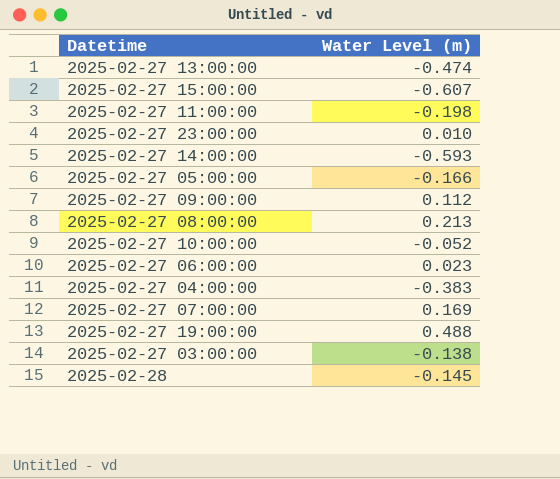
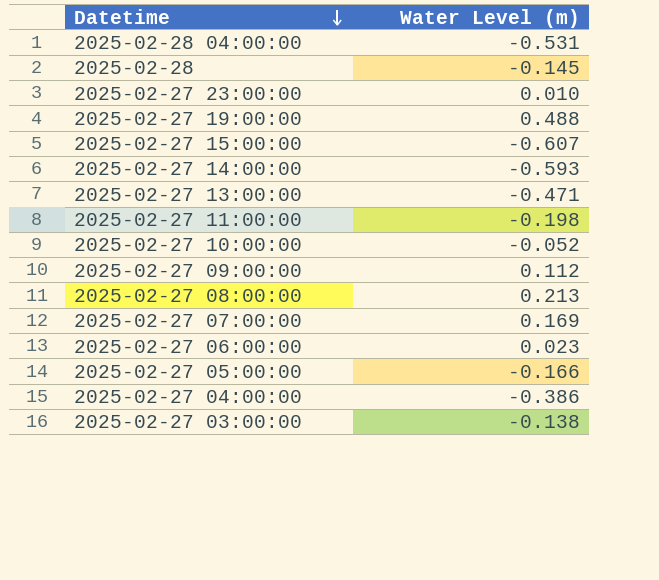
row order: none -> Datetime descending
row 2025-02-28 04:00:00: none -> -0.531
2025-02-27 13:00:00 | Water Level (m): -0.474 -> -0.471
2025-02-27 04:00:00 | Water Level (m): -0.383 -> -0.386

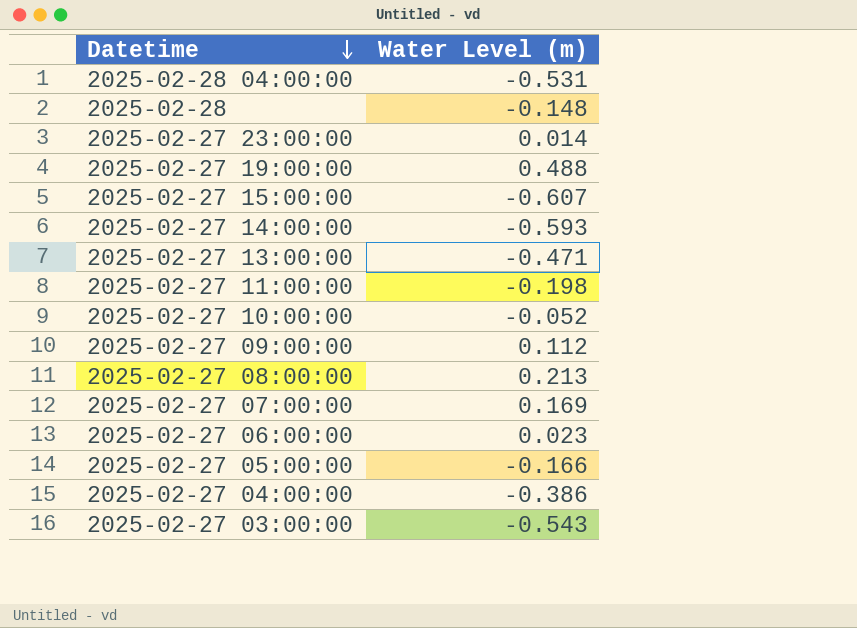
2025-02-28 | Water Level (m): -0.145 -> -0.148
2025-02-27 23:00:00 | Water Level (m): 0.010 -> 0.014
2025-02-27 03:00:00 | Water Level (m): -0.138 -> -0.543

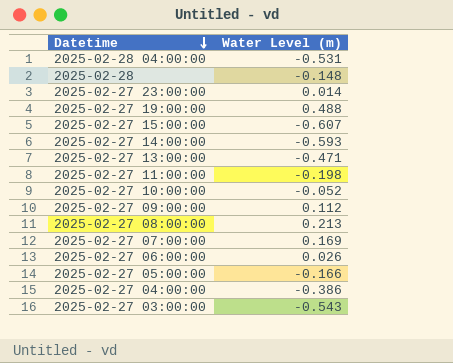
2025-02-27 06:00:00 | Water Level (m): 0.023 -> 0.026

